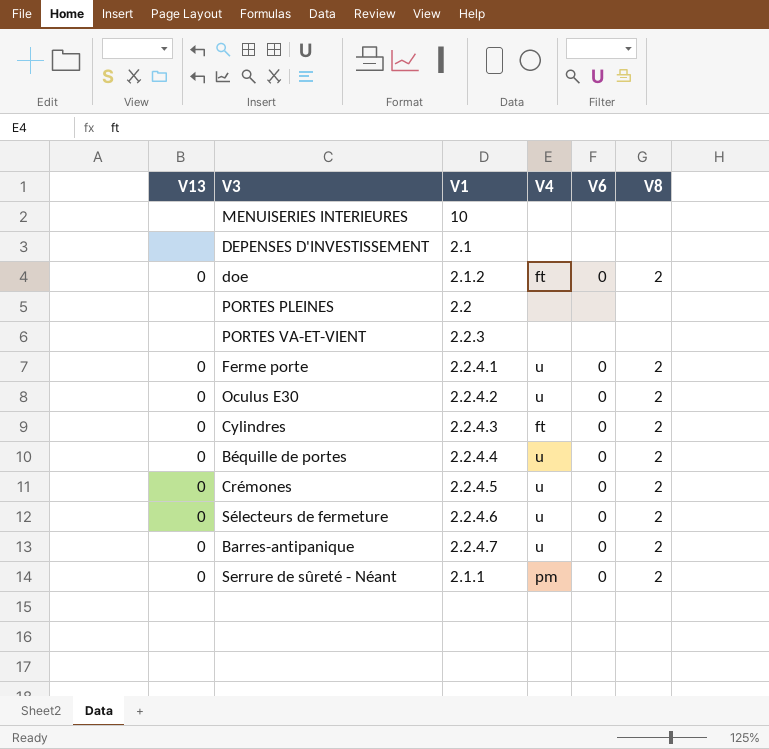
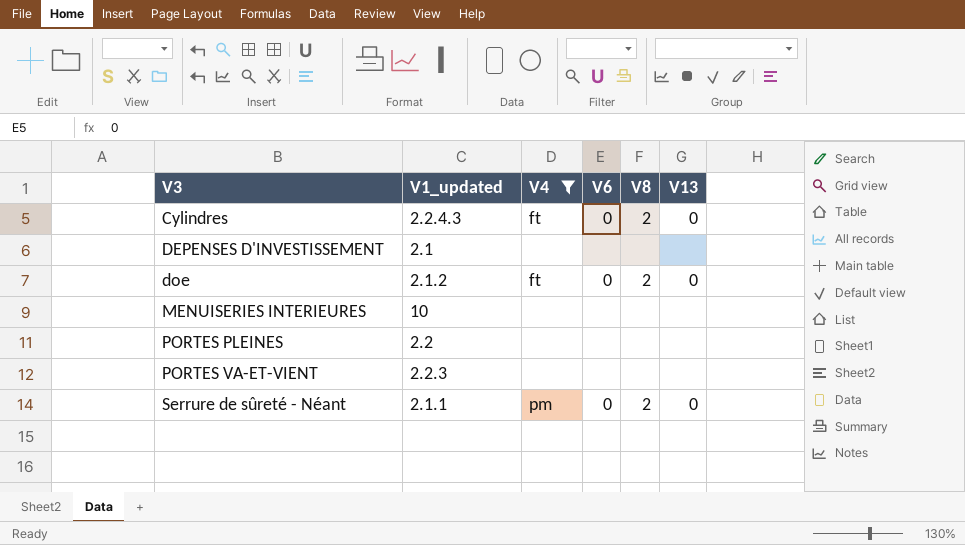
filter: none -> V4 != u
row order: none -> V3 ascending
column name: V1 -> V1_updated
column V13 | position: 1 -> 6

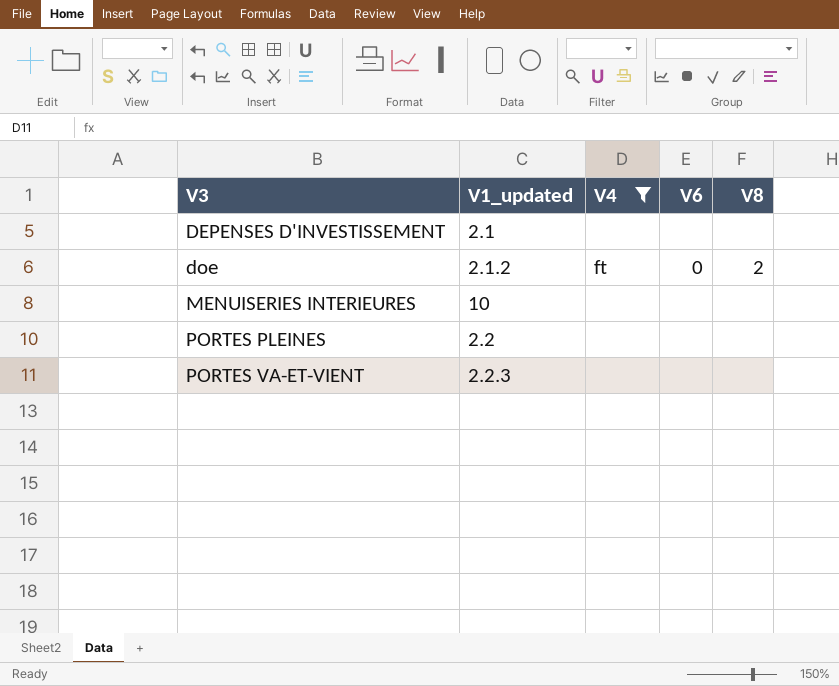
column V13 | position: 6 -> none
row Cylindres: 2.2.4.3 | ft | 0 | 2 | 0 -> none
row Serrure de sûreté - Néant: 2.1.1 | pm | 0 | 2 | 0 -> none

